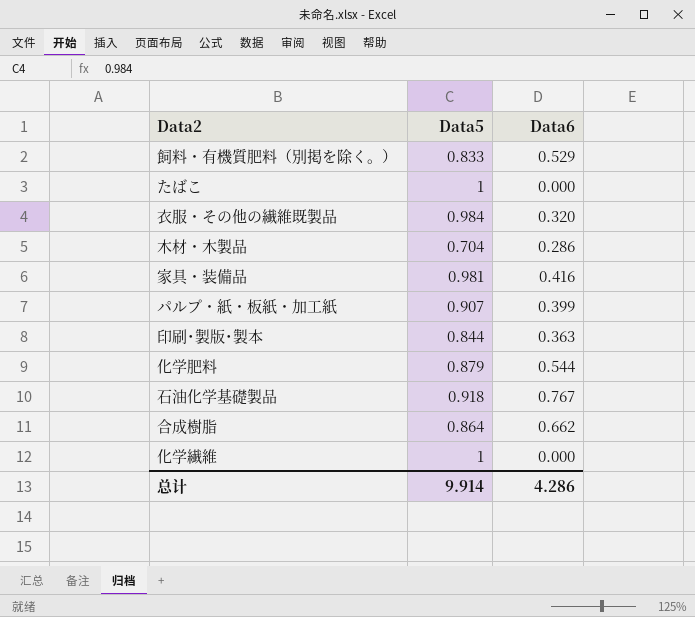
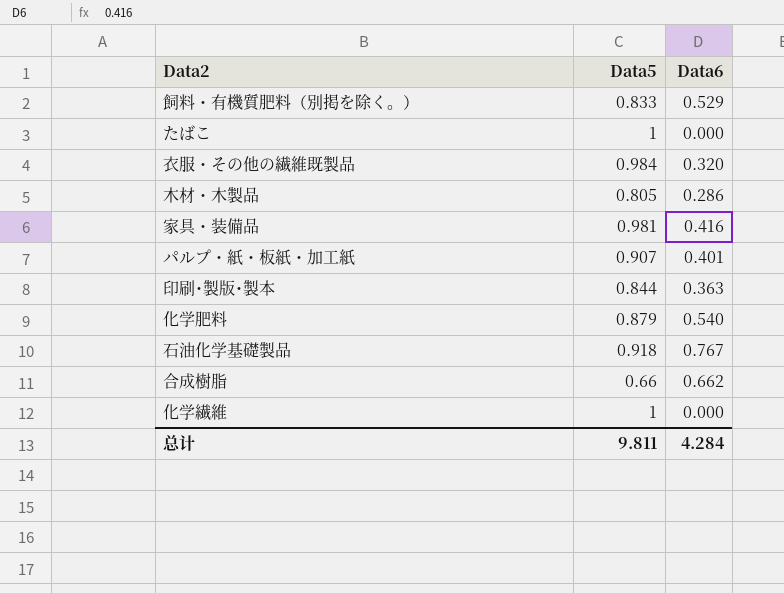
木材・木製品 | Data5: 0.704 -> 0.805
パルプ・紙・板紙・加工紙 | Data6: 0.399 -> 0.401
化学肥料 | Data6: 0.544 -> 0.540
合成樹脂 | Data5: 0.864 -> 0.66
总计 | Data5: 9.914 -> 9.811
总计 | Data6: 4.286 -> 4.284

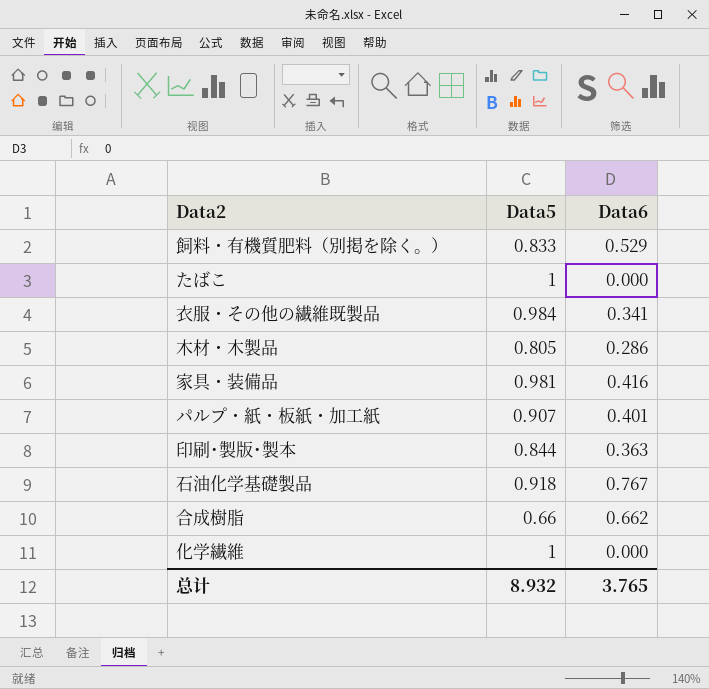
row 化学肥料: 0.879 | 0.540 -> none
衣服・その他の繊維既製品 | Data6: 0.320 -> 0.341
总计 | Data5: 9.811 -> 8.932
总计 | Data6: 4.284 -> 3.765

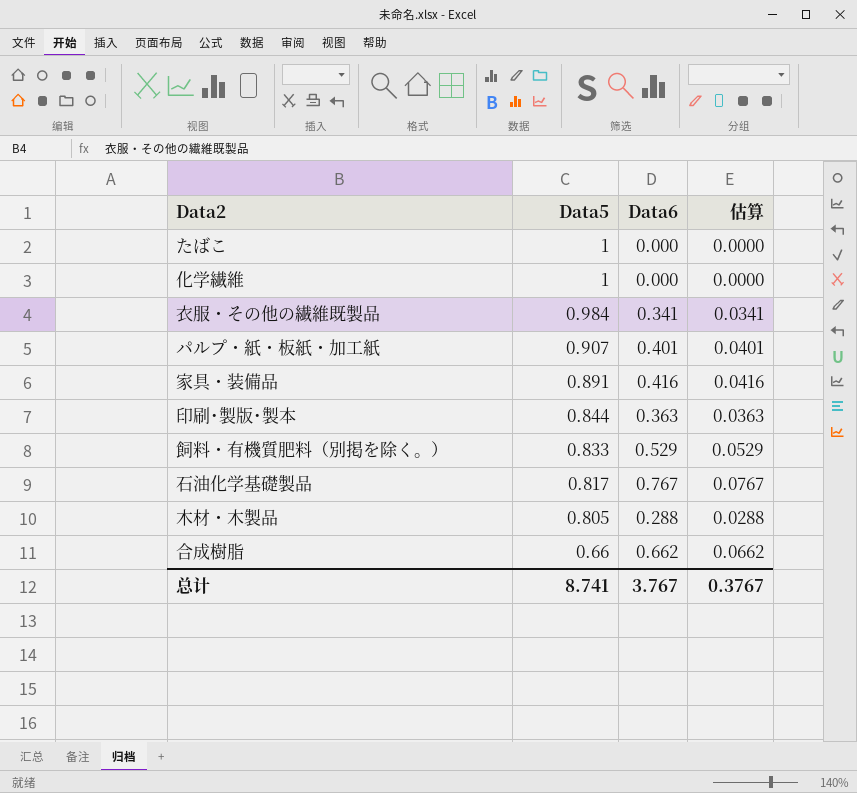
row order: none -> Data5 descending
column 估算 | formula: none -> [Data6] * 0.1
家具・装備品 | Data5: 0.981 -> 0.891
石油化学基礎製品 | Data5: 0.918 -> 0.817
木材・木製品 | Data6: 0.286 -> 0.288
总计 | Data5: 8.932 -> 8.741
总计 | Data6: 3.765 -> 3.767

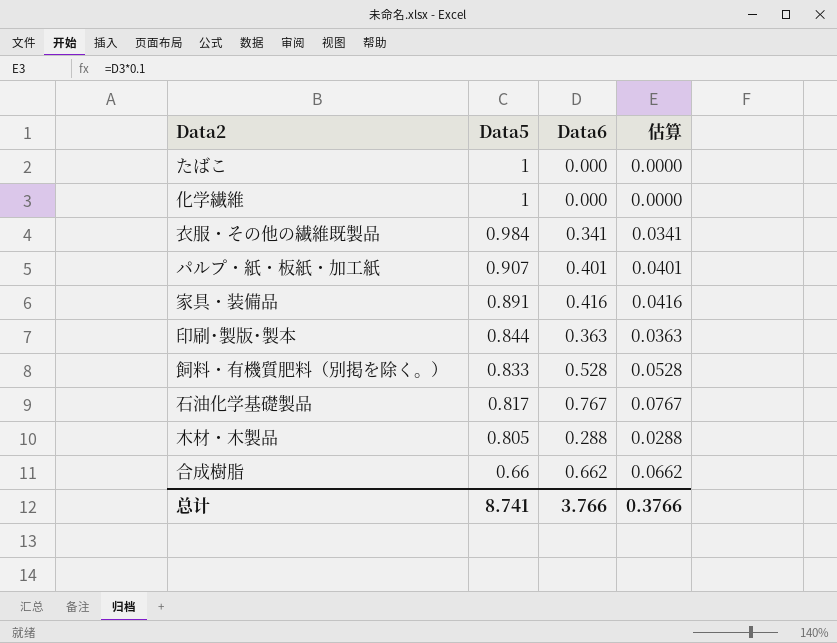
飼料・有機質肥料（別掲を除く。） | Data6: 0.529 -> 0.528
飼料・有機質肥料（別掲を除く。） | 估算: 0.0529 -> 0.0528
总计 | Data6: 3.767 -> 3.766
总计 | 估算: 0.3767 -> 0.3766

